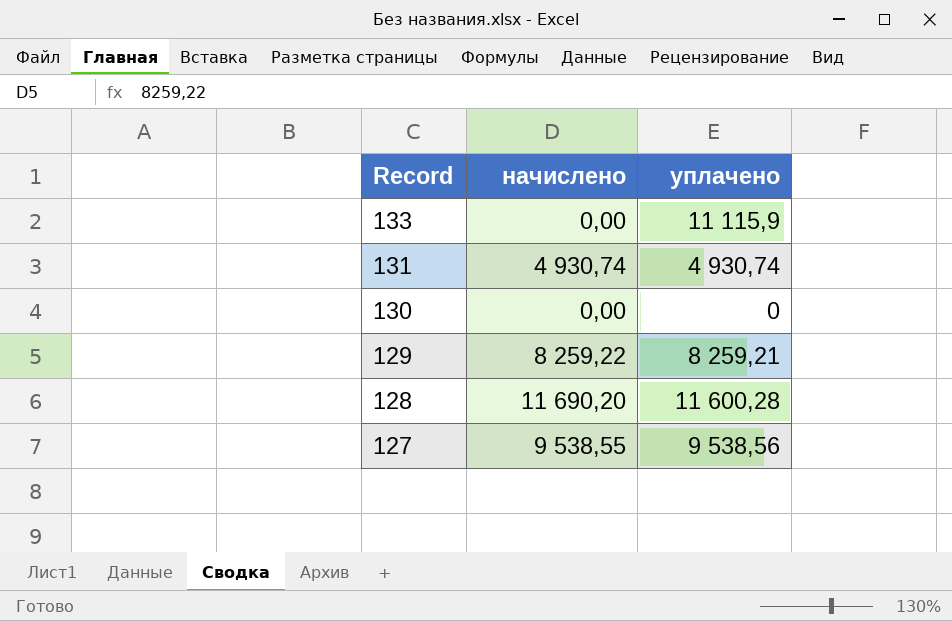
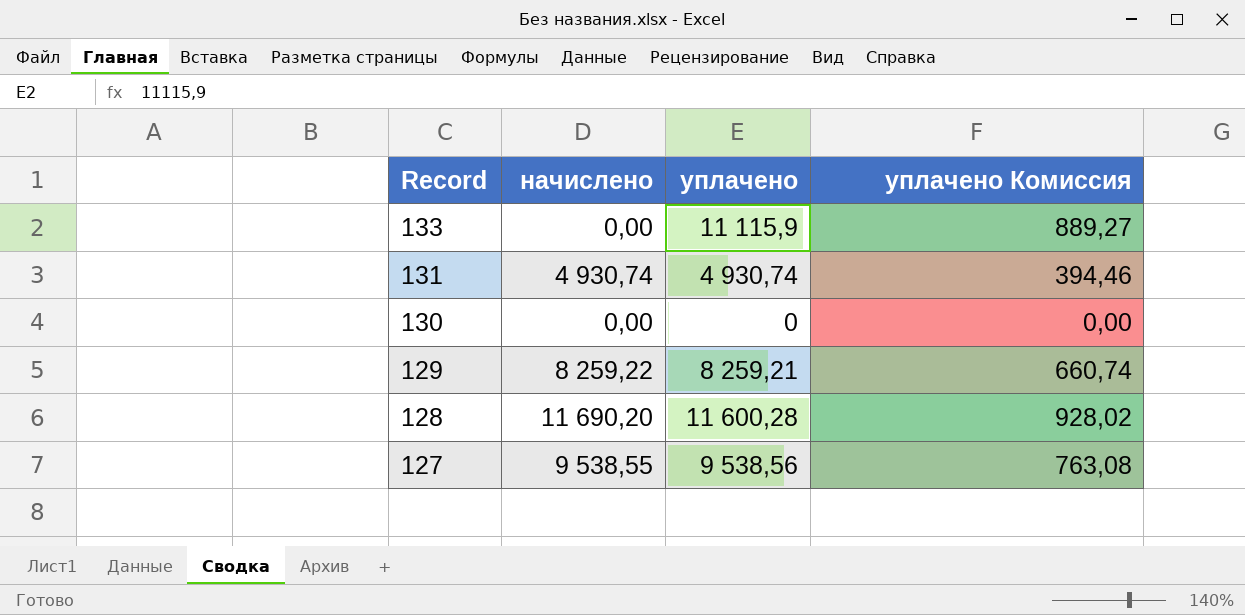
column уплачено Комиссия | formula: none -> [уплачено] * 0,08

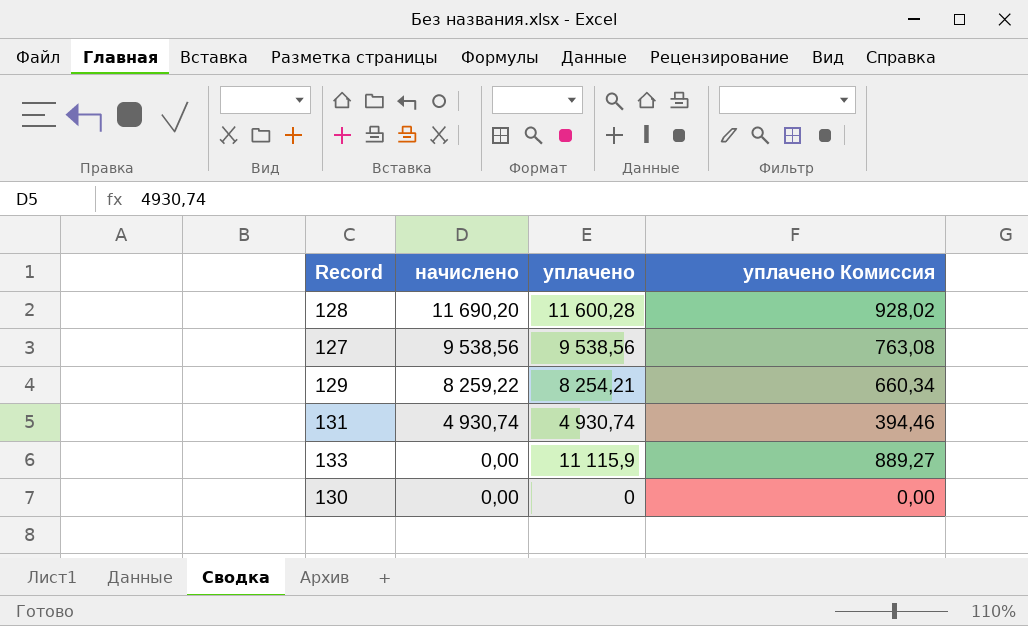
row order: Record descending -> начислено descending
127 | начислено: 9 538,55 -> 9 538,56
129 | уплачено: 8 259,21 -> 8 254,21
129 | уплачено Комиссия: 660,74 -> 660,34

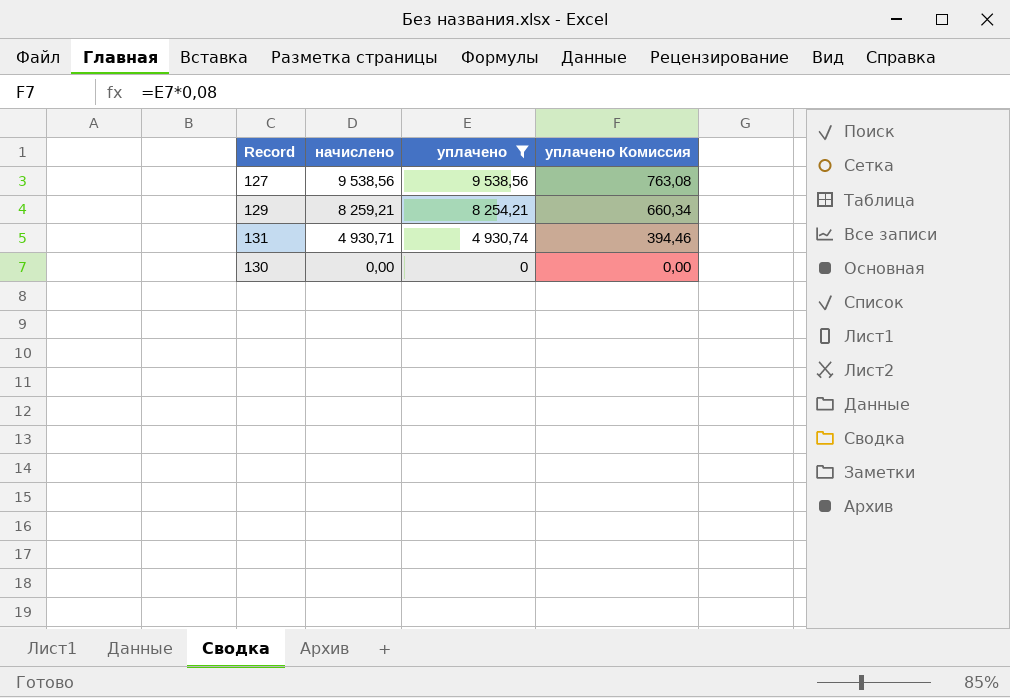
filter: none -> уплачено <= 9 538,56
129 | начислено: 8 259,22 -> 8 259,21
131 | начислено: 4 930,74 -> 4 930,71

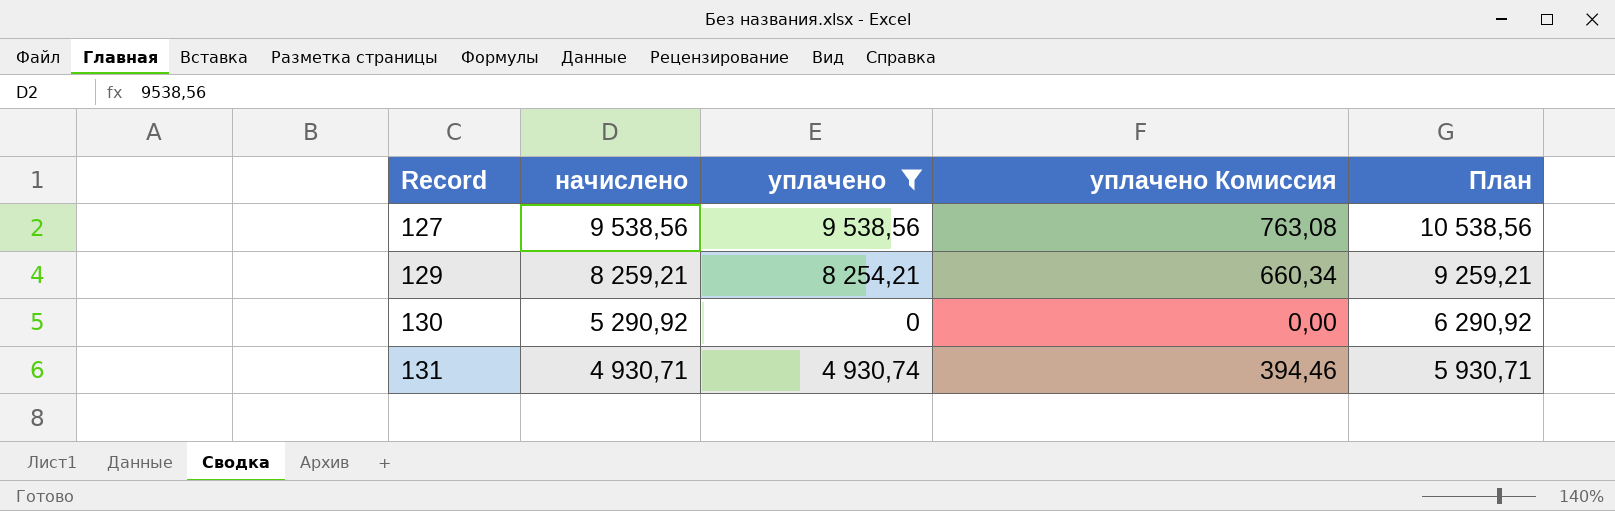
row order: начислено descending -> Record ascending
column План | formula: none -> [начислено] + 1000
130 | начислено: 0,00 -> 5 290,92

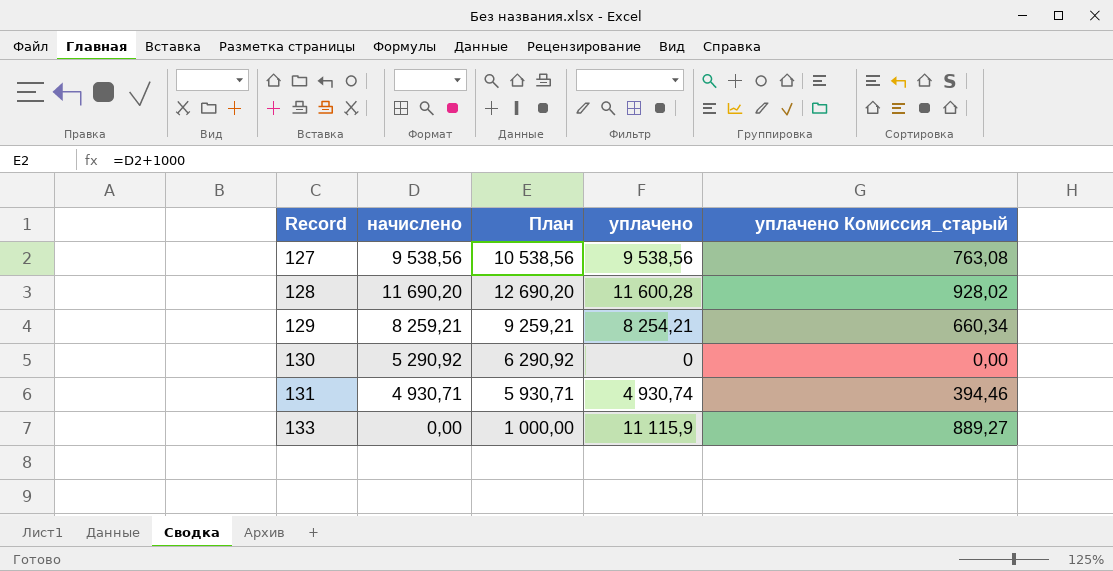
filter: уплачено <= 9 538,56 -> none
column План | position: 5 -> 3
column name: уплачено Комиссия -> уплачено Комиссия_старый

